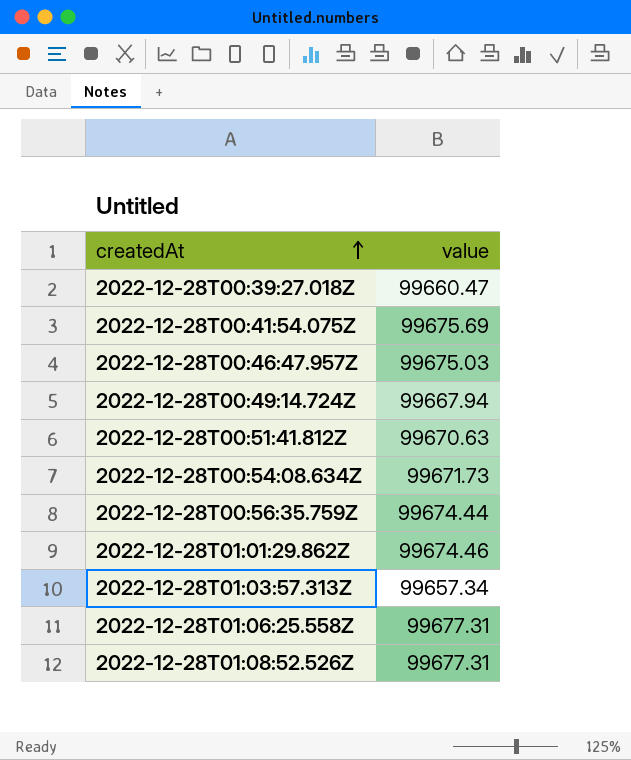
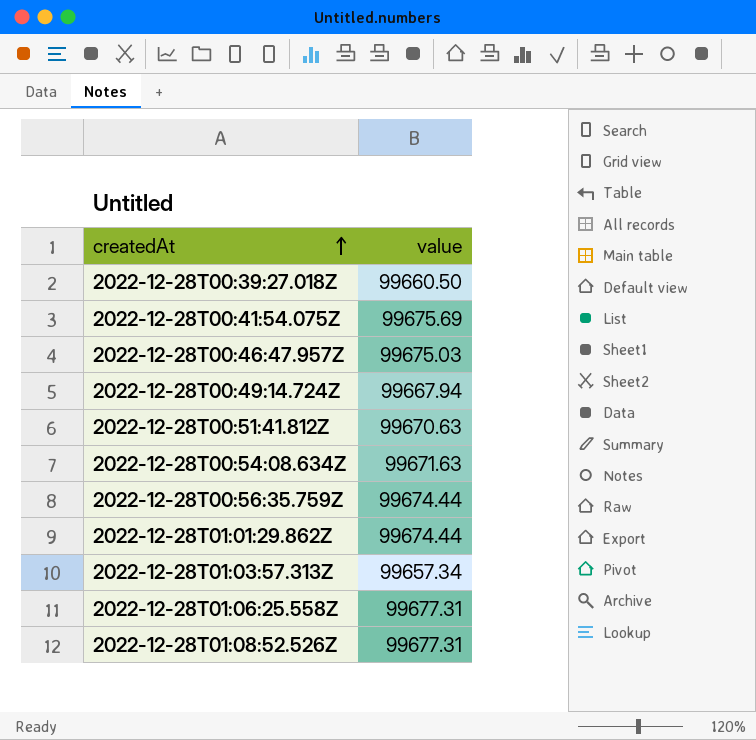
2022-12-28T00:39:27.018Z | value: 99660.47 -> 99660.50
2022-12-28T00:54:08.634Z | value: 99671.73 -> 99671.63
2022-12-28T01:01:29.862Z | value: 99674.46 -> 99674.44

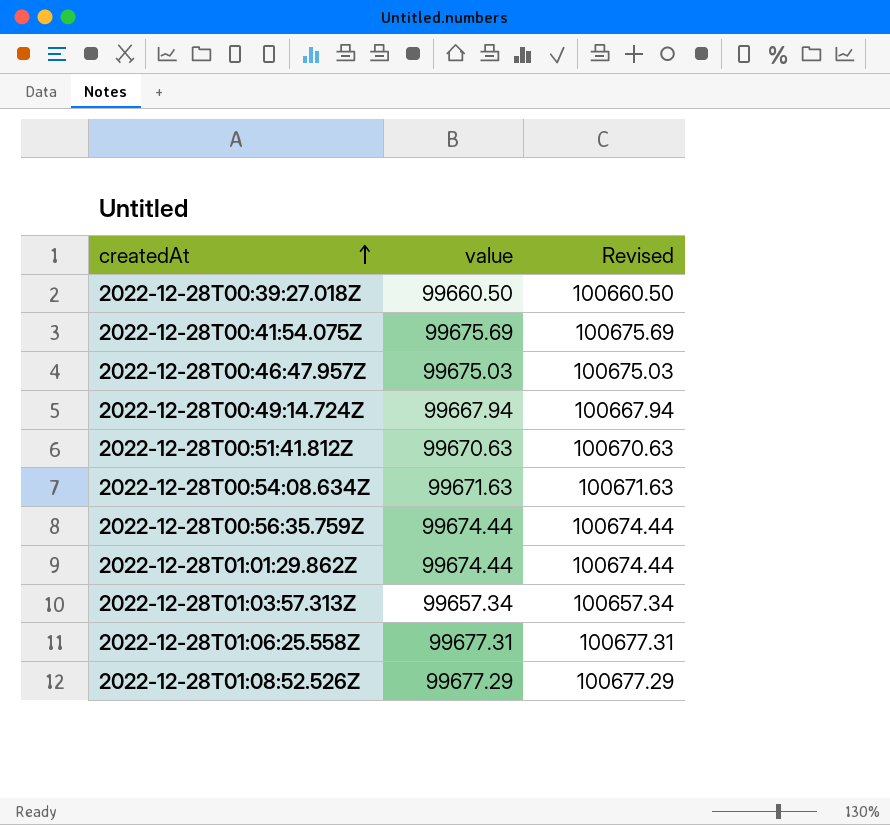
column Revised | formula: none -> [value] + 1000
2022-12-28T01:08:52.526Z | value: 99677.31 -> 99677.29

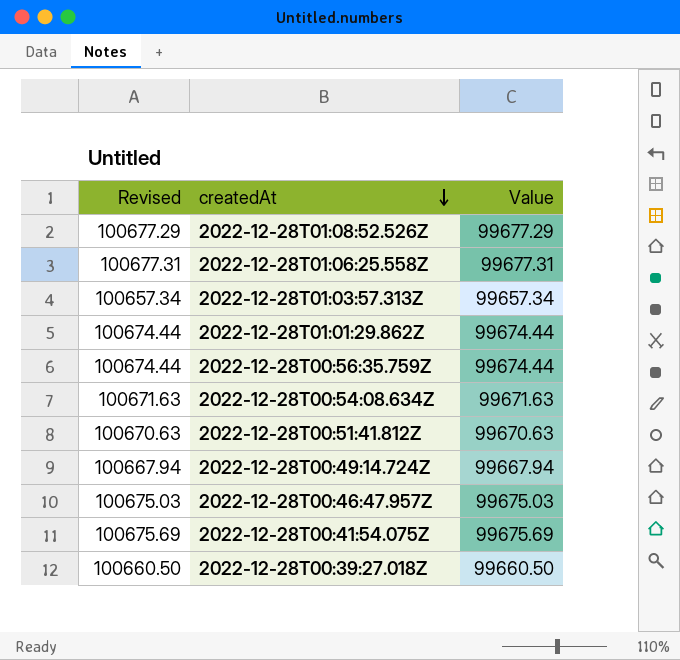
row order: createdAt ascending -> createdAt descending
column Revised | position: 3 -> 1
column name: value -> Value

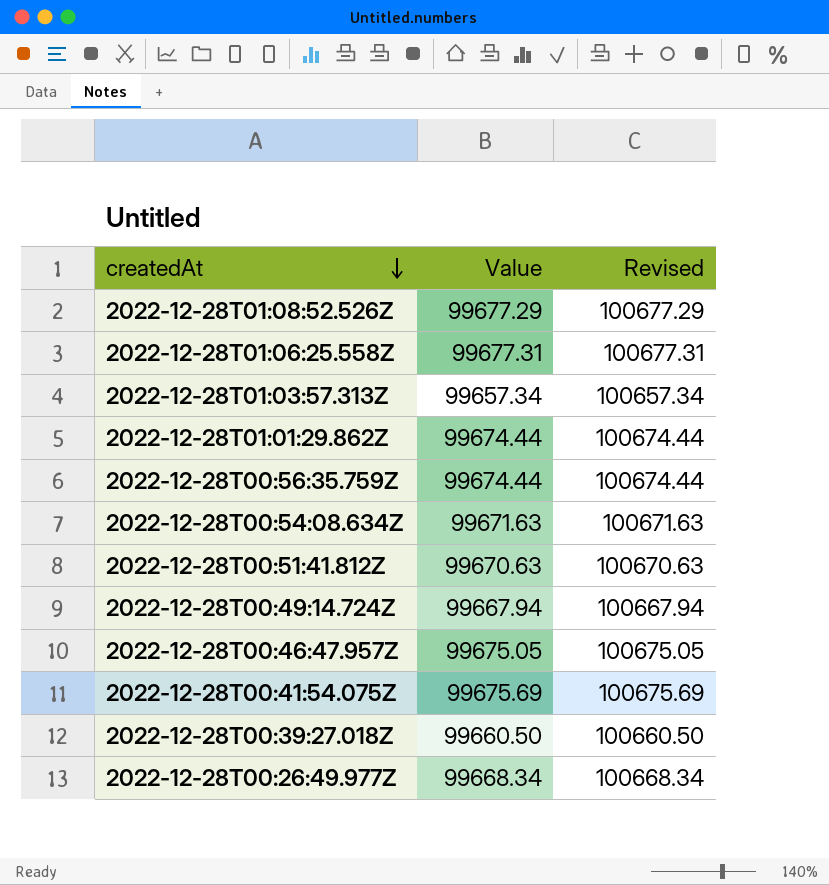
column Revised | position: 1 -> 3
2022-12-28T00:46:47.957Z | Value: 99675.03 -> 99675.05
2022-12-28T00:46:47.957Z | Revised: 100675.03 -> 100675.05
row 2022-12-28T00:26:49.977Z: none -> 99668.34 | 100668.34

